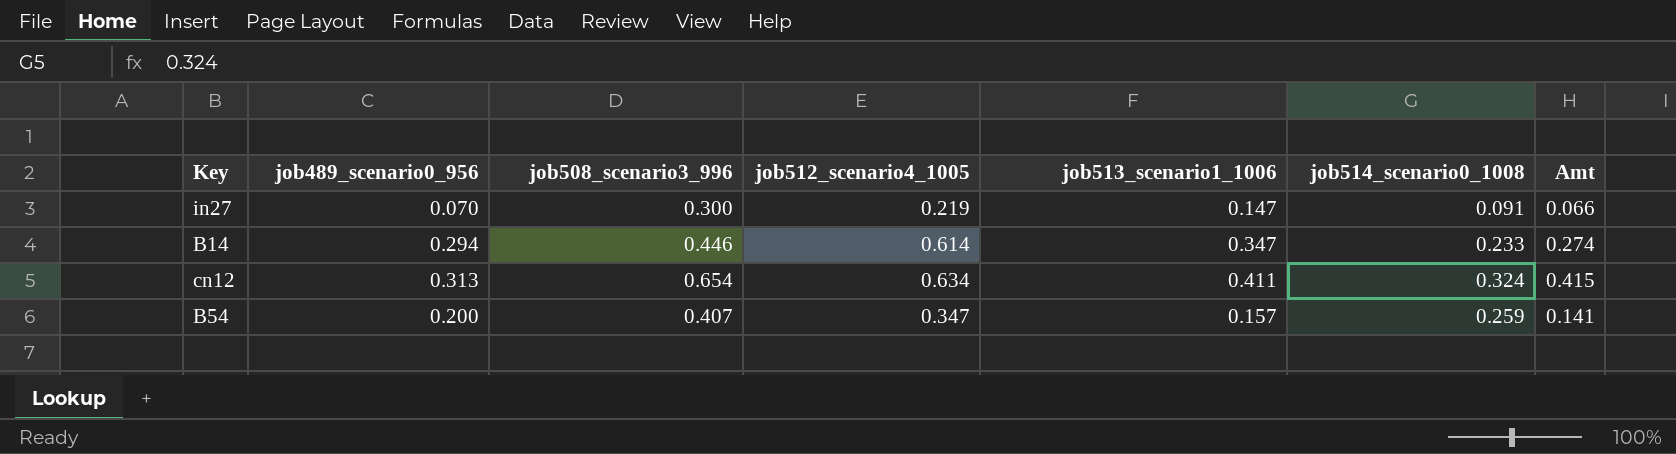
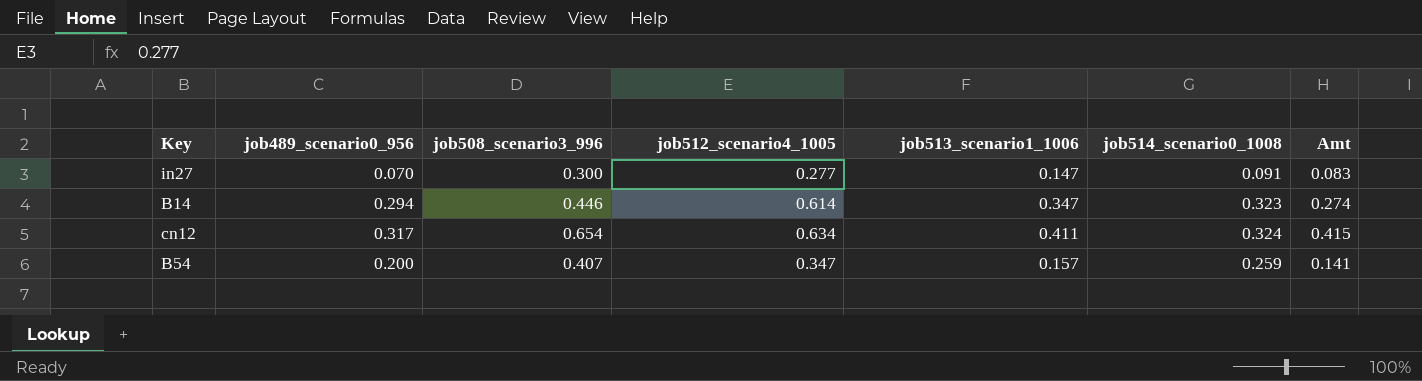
in27 | job512_scenario4_1005: 0.219 -> 0.277
in27 | Amt: 0.066 -> 0.083
B14 | job514_scenario0_1008: 0.233 -> 0.323
cn12 | job489_scenario0_956: 0.313 -> 0.317

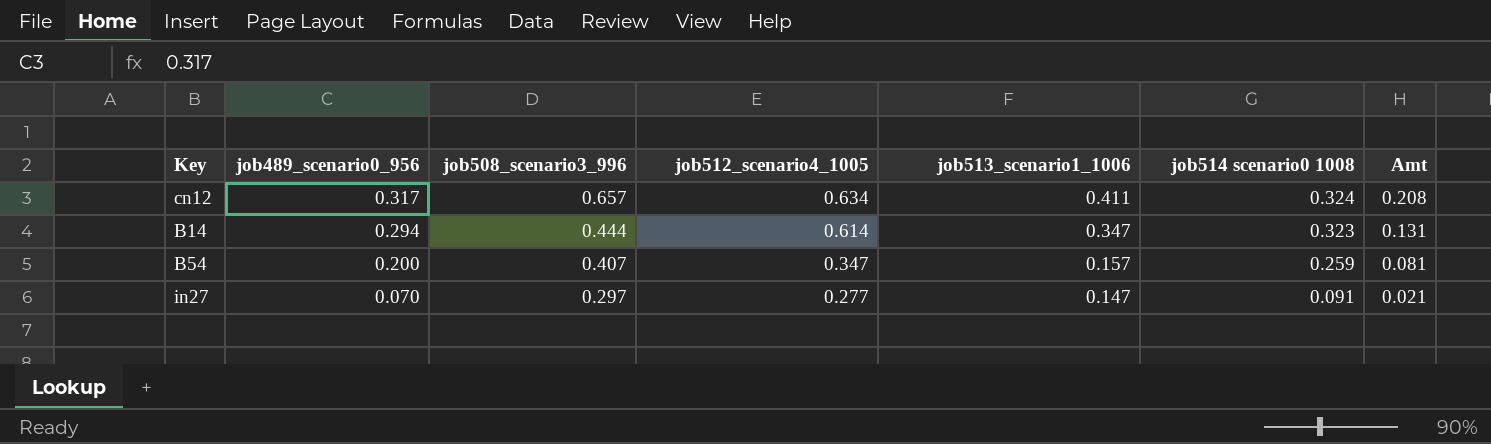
row order: none -> job489_scenario0_956 descending
column name: job514_scenario0_1008 -> job514 scenario0 1008
column Amt | formula: [job508_scenario3_996] * [job512_scenario4_1005] -> [job489_scenario0_956] * [job508_scenario3_996]
cn12 | job508_scenario3_996: 0.654 -> 0.657
B14 | job508_scenario3_996: 0.446 -> 0.444
in27 | job508_scenario3_996: 0.300 -> 0.297

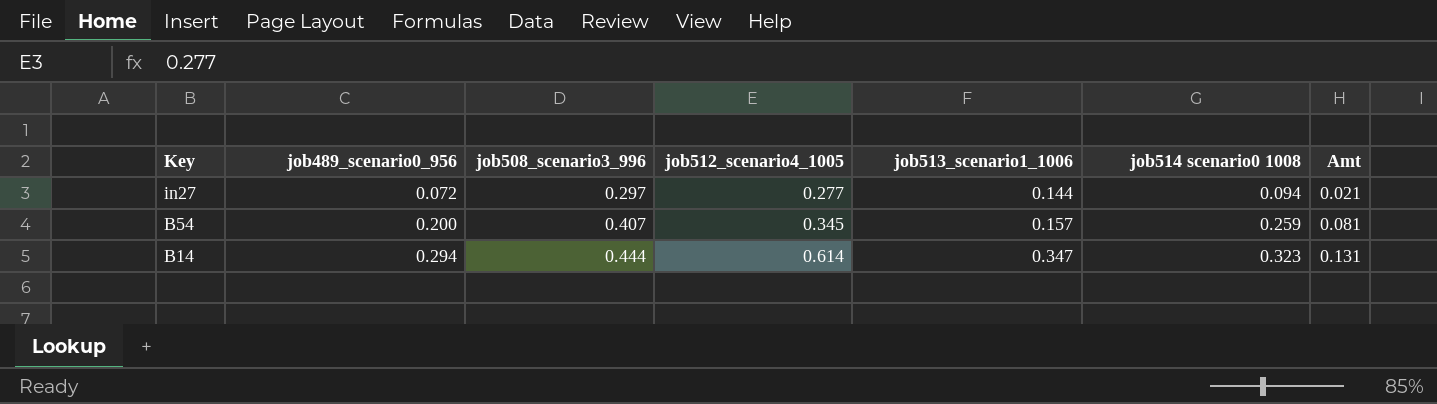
row order: job489_scenario0_956 descending -> Key descending
row cn12: 0.317 | 0.657 | 0.634 | 0.411 | 0.324 | 0.208 -> none
in27 | job489_scenario0_956: 0.070 -> 0.072
in27 | job513_scenario1_1006: 0.147 -> 0.144
in27 | job514 scenario0 1008: 0.091 -> 0.094
B54 | job512_scenario4_1005: 0.347 -> 0.345

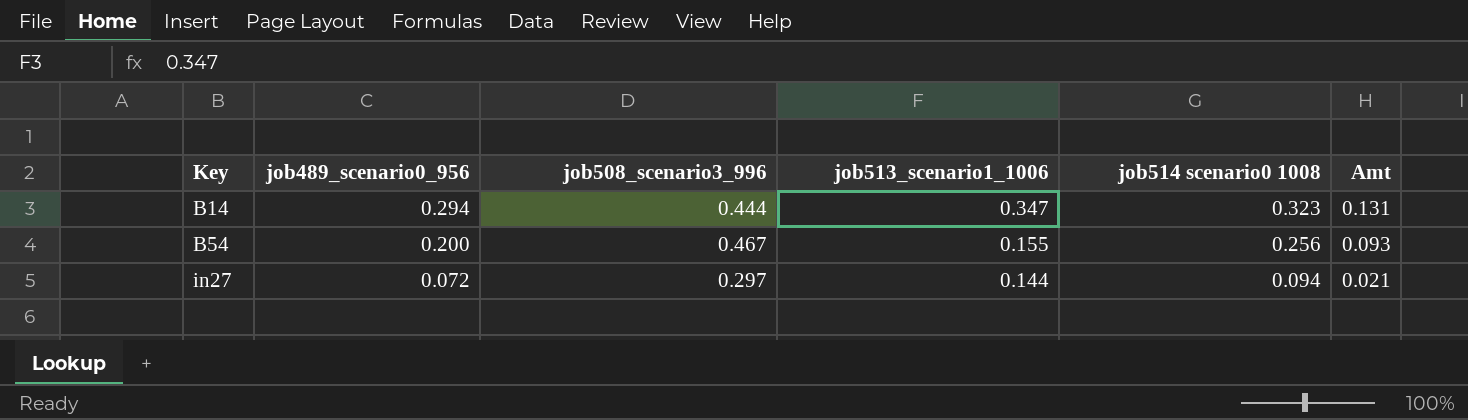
row order: Key descending -> Key ascending
column job512_scenario4_1005 | position: 4 -> none
B54 | job508_scenario3_996: 0.407 -> 0.467
B54 | job513_scenario1_1006: 0.157 -> 0.155
B54 | job514 scenario0 1008: 0.259 -> 0.256
B54 | Amt: 0.081 -> 0.093

